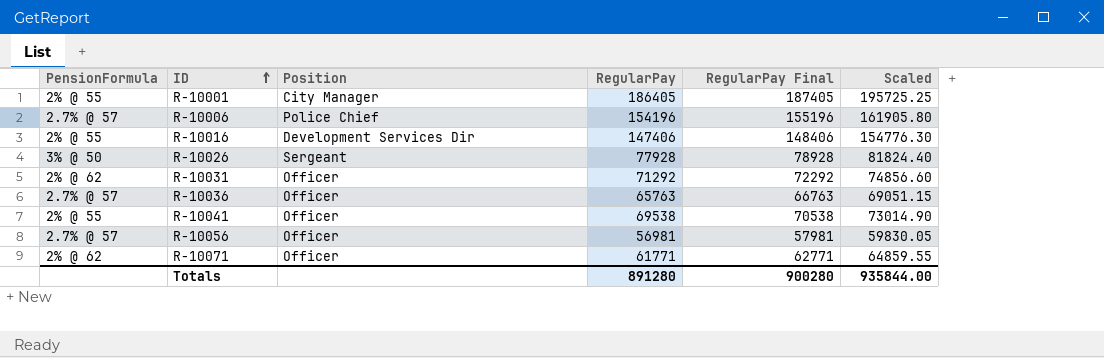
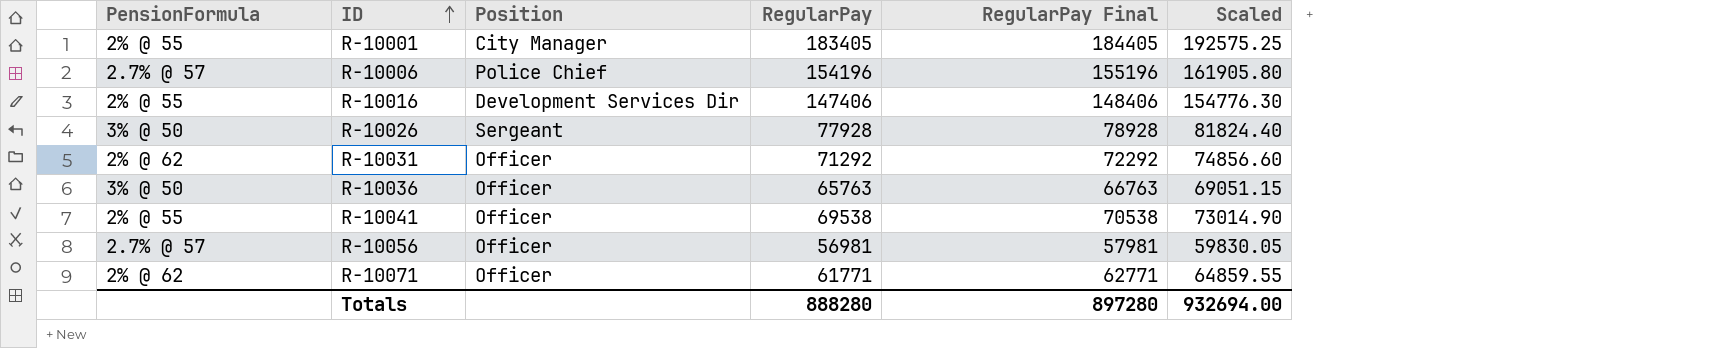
R-10001 | RegularPay: 186405 -> 183405
R-10001 | RegularPay Final: 187405 -> 184405
R-10001 | Scaled: 195725.25 -> 192575.25
R-10036 | PensionFormula: 2.7% @ 57 -> 3% @ 50
Totals | RegularPay: 891280 -> 888280
Totals | RegularPay Final: 900280 -> 897280
Totals | Scaled: 935844.00 -> 932694.00

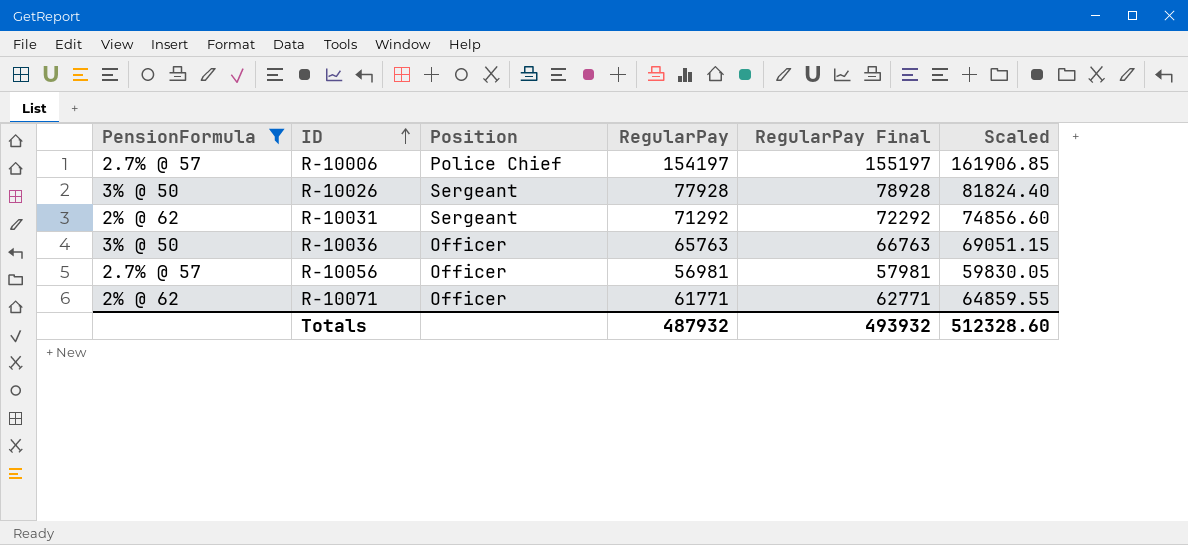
filter: none -> PensionFormula != 2% @ 55
R-10006 | RegularPay: 154196 -> 154197
R-10006 | RegularPay Final: 155196 -> 155197
R-10006 | Scaled: 161905.80 -> 161906.85
R-10031 | Position: Officer -> Sergeant
Totals | RegularPay: 888280 -> 487932
Totals | RegularPay Final: 897280 -> 493932
Totals | Scaled: 932694.00 -> 512328.60

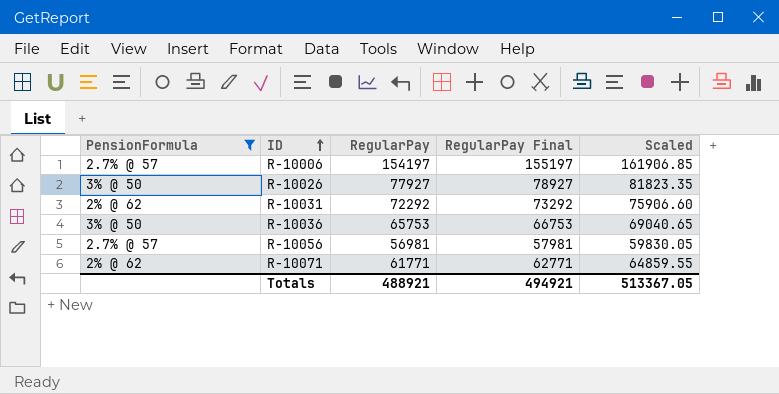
column Position | position: 3 -> none
R-10026 | RegularPay: 77928 -> 77927
R-10026 | RegularPay Final: 78928 -> 78927
R-10026 | Scaled: 81824.40 -> 81823.35
R-10031 | RegularPay: 71292 -> 72292
R-10031 | RegularPay Final: 72292 -> 73292
R-10031 | Scaled: 74856.60 -> 75906.60
R-10036 | RegularPay: 65763 -> 65753
R-10036 | RegularPay Final: 66763 -> 66753
R-10036 | Scaled: 69051.15 -> 69040.65
Totals | RegularPay: 487932 -> 488921
Totals | RegularPay Final: 493932 -> 494921
Totals | Scaled: 512328.60 -> 513367.05

